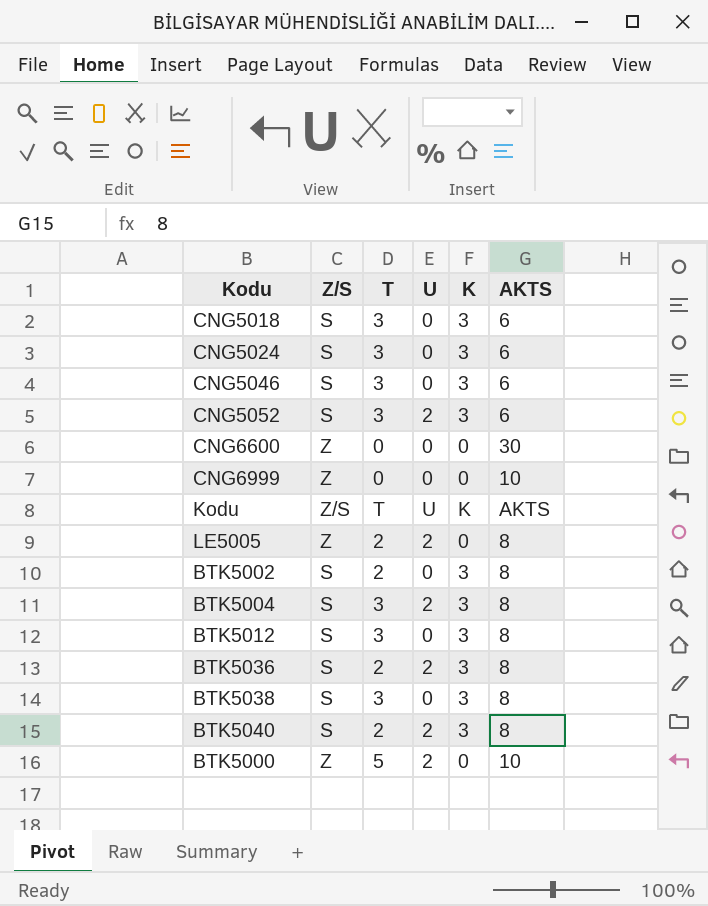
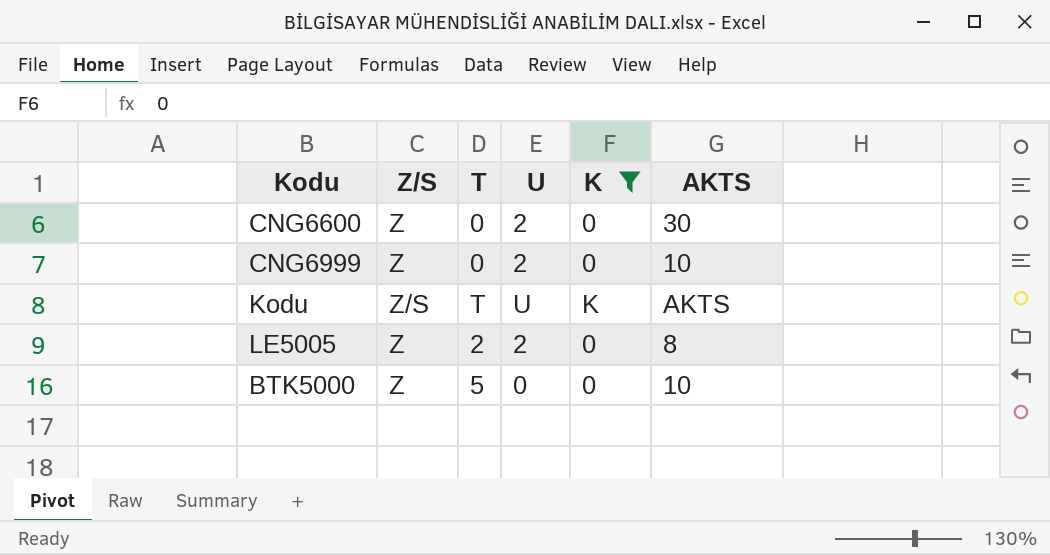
filter: none -> K != 3
CNG6600 | U: 0 -> 2
CNG6999 | U: 0 -> 2
BTK5000 | U: 2 -> 0

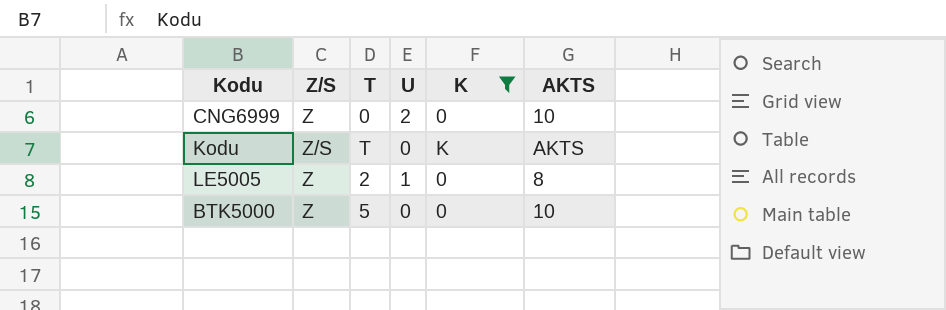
row CNG6600: Z | 0 | 2 | 0 | 30 -> none
Kodu | U: U -> 0
LE5005 | U: 2 -> 1

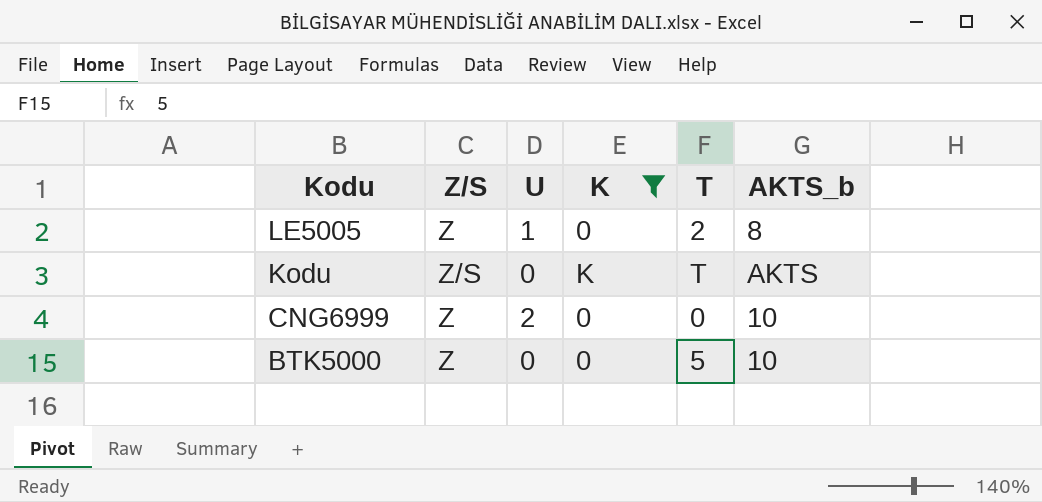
row order: none -> Kodu descending
column T | position: 3 -> 5
column name: AKTS -> AKTS_b

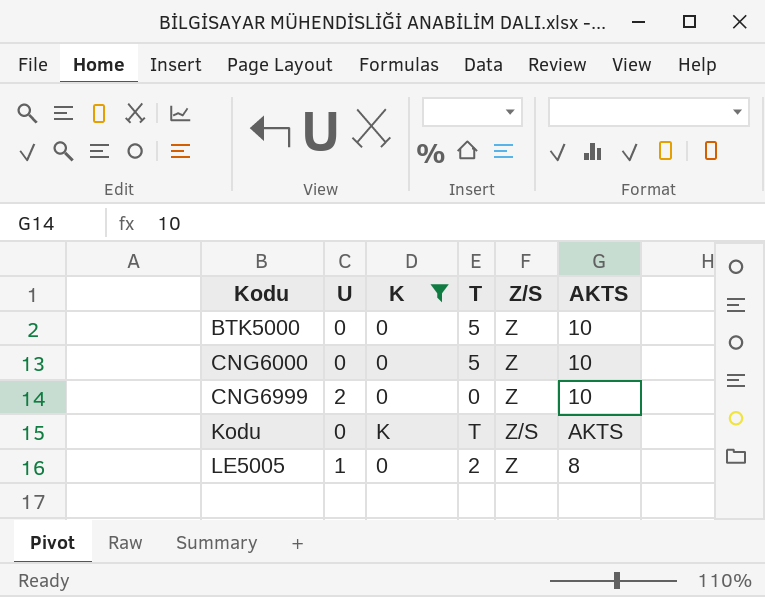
row order: Kodu descending -> Kodu ascending
column Z/S | position: 2 -> 5
column name: AKTS_b -> AKTS
row CNG6000: none -> 0 | 0 | 5 | Z | 10

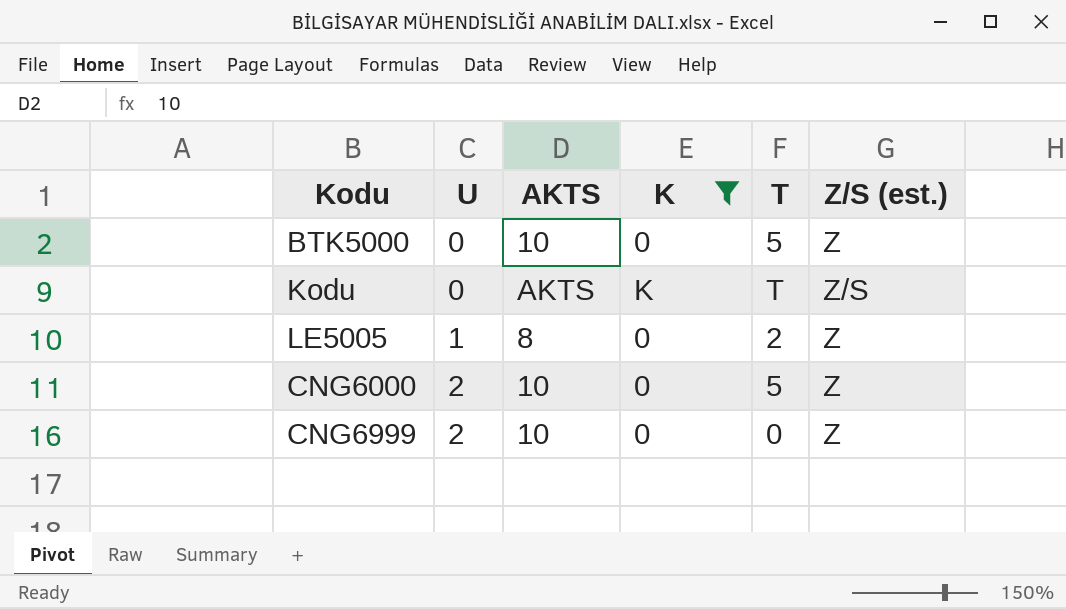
row order: Kodu ascending -> U ascending
column AKTS | position: 6 -> 3
column name: Z/S -> Z/S (est.)
CNG6000 | U: 0 -> 2

